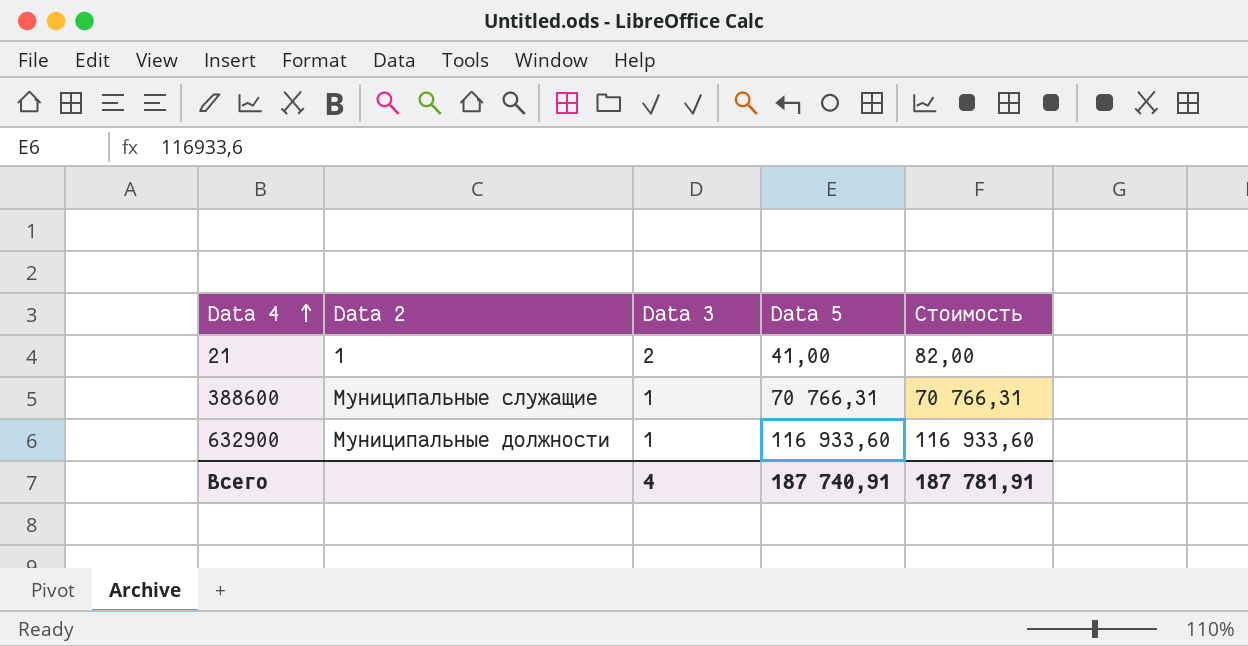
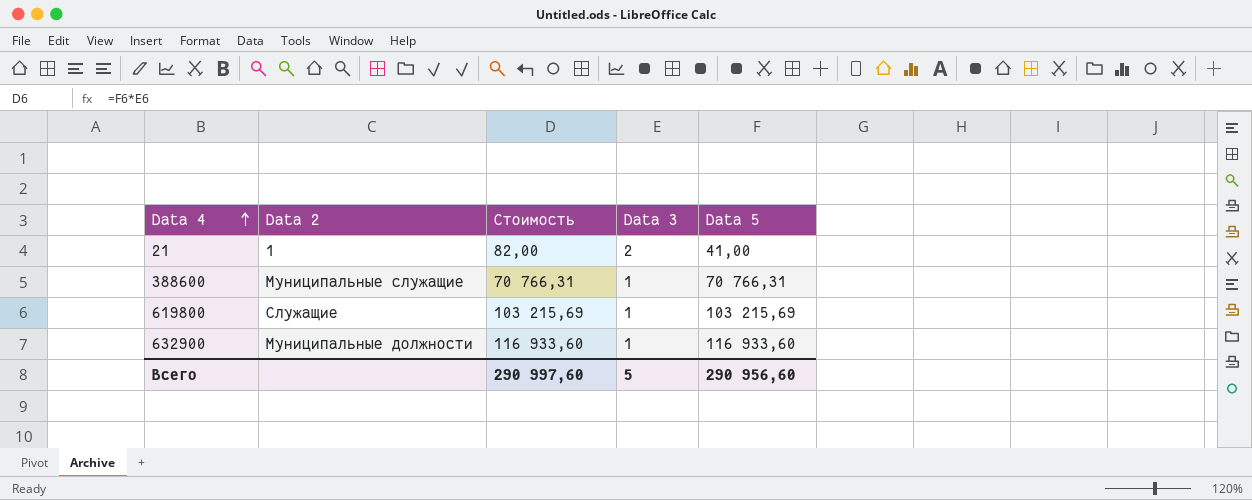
column Стоимость | position: 5 -> 3
row 619800: none -> Служащие | 103 215,69 | 1 | 103 215,69
Всего | Стоимость: 187 781,91 -> 290 997,60
Всего | Data 3: 4 -> 5
Всего | Data 5: 187 740,91 -> 290 956,60

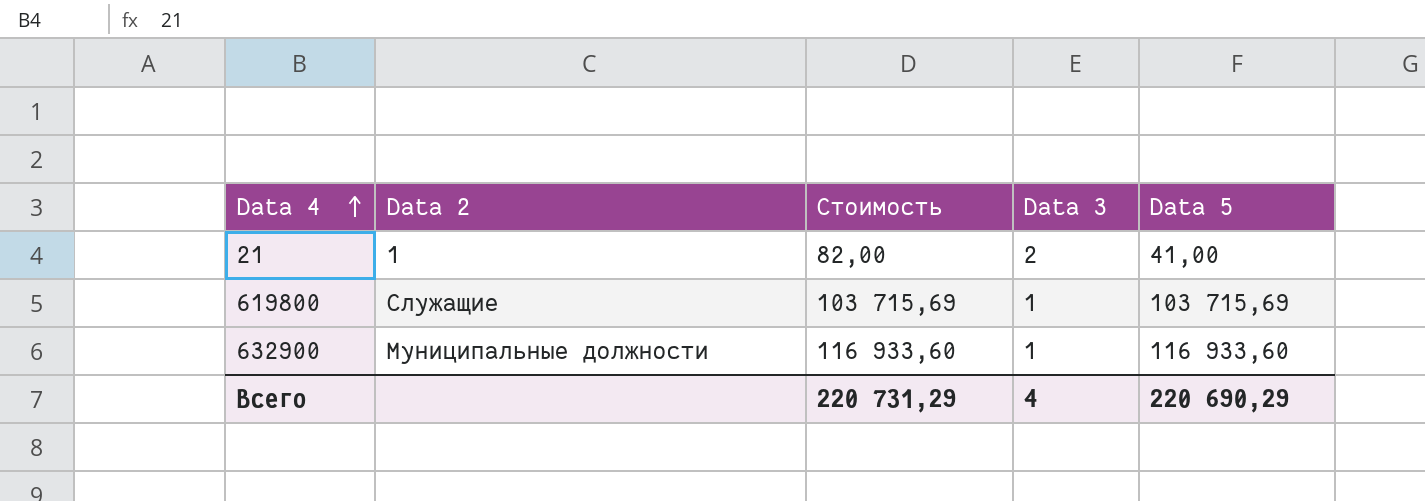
row 388600: Муниципальные служащие | 70 766,31 | 1 | 70 766,31 -> none
619800 | Стоимость: 103 215,69 -> 103 715,69
619800 | Data 5: 103 215,69 -> 103 715,69
Всего | Стоимость: 290 997,60 -> 220 731,29
Всего | Data 3: 5 -> 4
Всего | Data 5: 290 956,60 -> 220 690,29

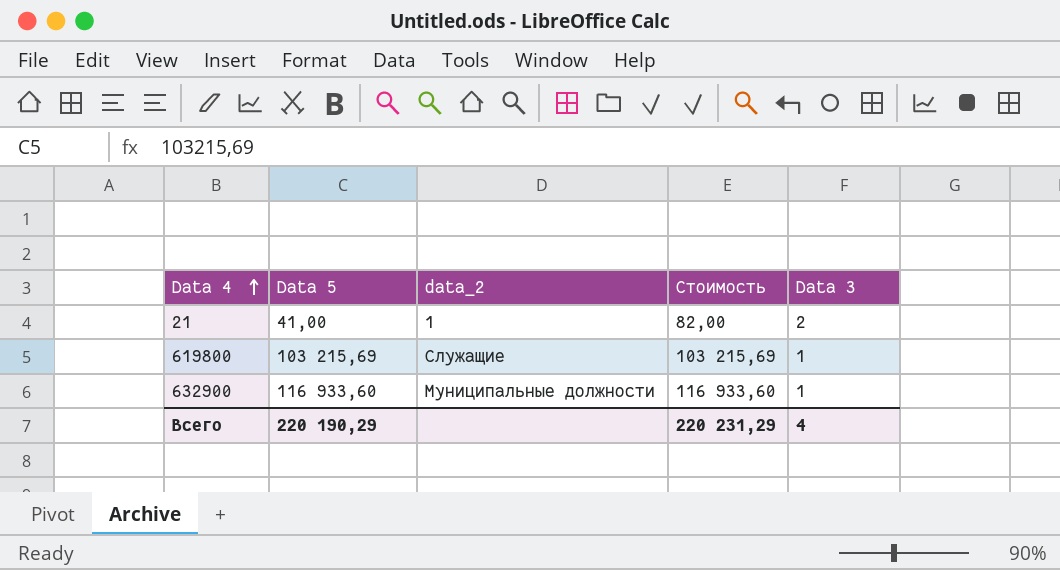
column Data 5 | position: 5 -> 2
column name: Data 2 -> data_2
619800 | Data 5: 103 715,69 -> 103 215,69
619800 | Стоимость: 103 715,69 -> 103 215,69
Всего | Data 5: 220 690,29 -> 220 190,29
Всего | Стоимость: 220 731,29 -> 220 231,29

